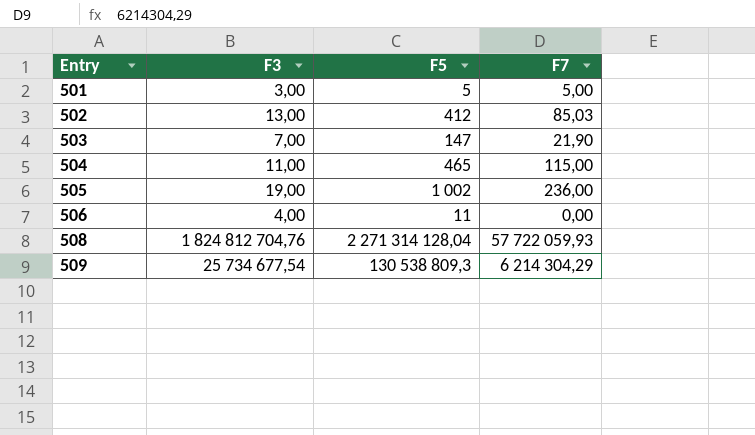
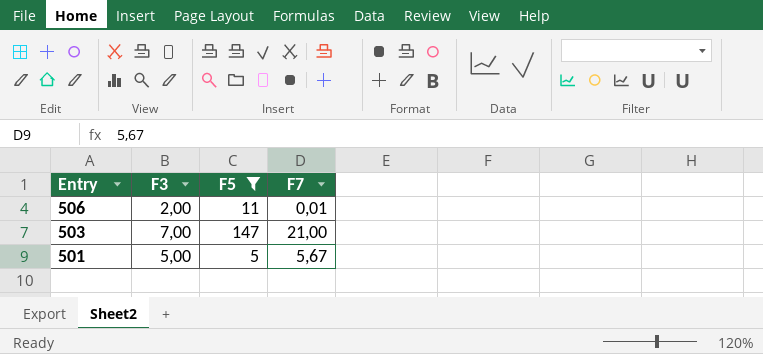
filter: none -> F5 <= 147
row order: Entry ascending -> Entry descending
506 | F3: 4,00 -> 2,00
506 | F7: 0,00 -> 0,01
503 | F7: 21,90 -> 21,00
501 | F3: 3,00 -> 5,00
501 | F7: 5,00 -> 5,67

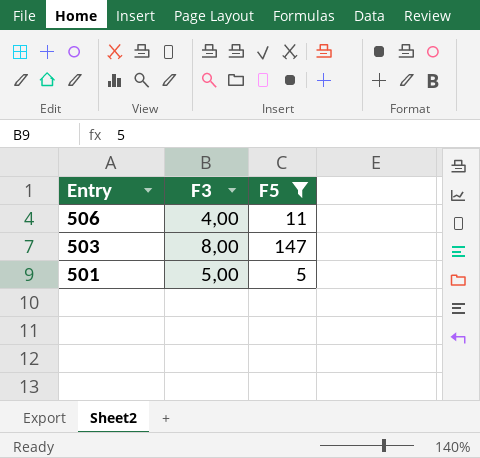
column F7 | position: 4 -> none
506 | F3: 2,00 -> 4,00
503 | F3: 7,00 -> 8,00

